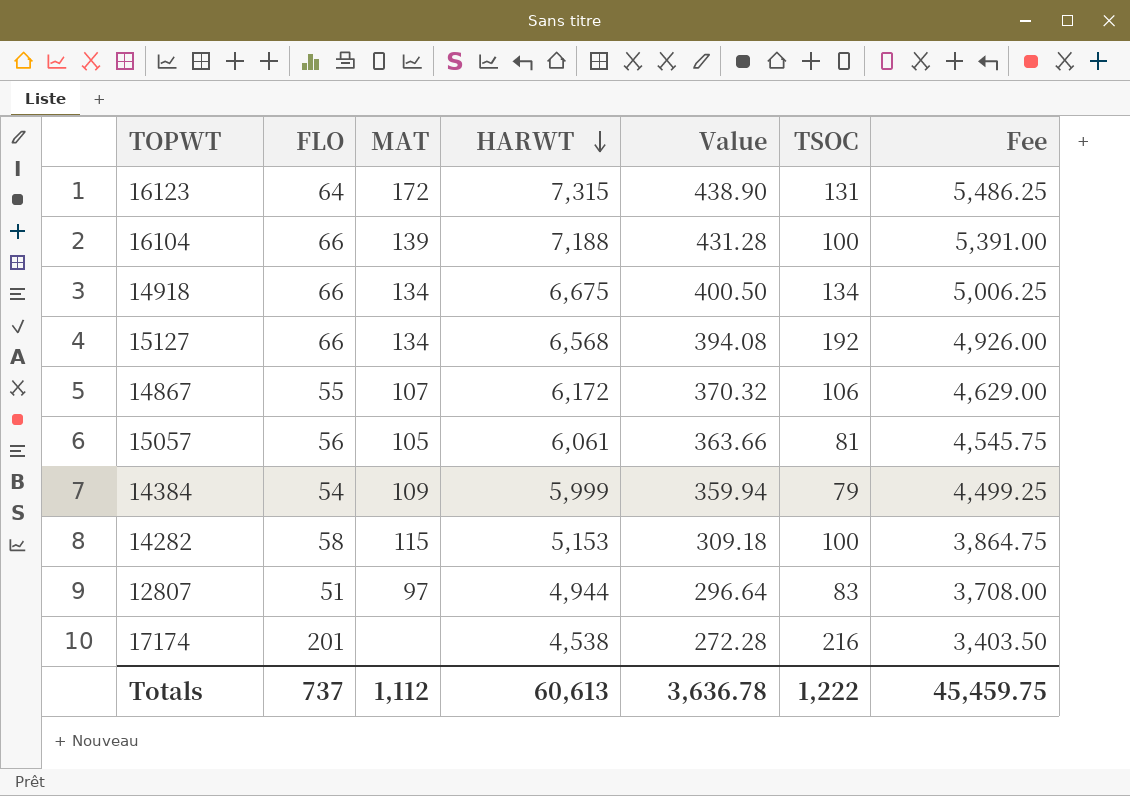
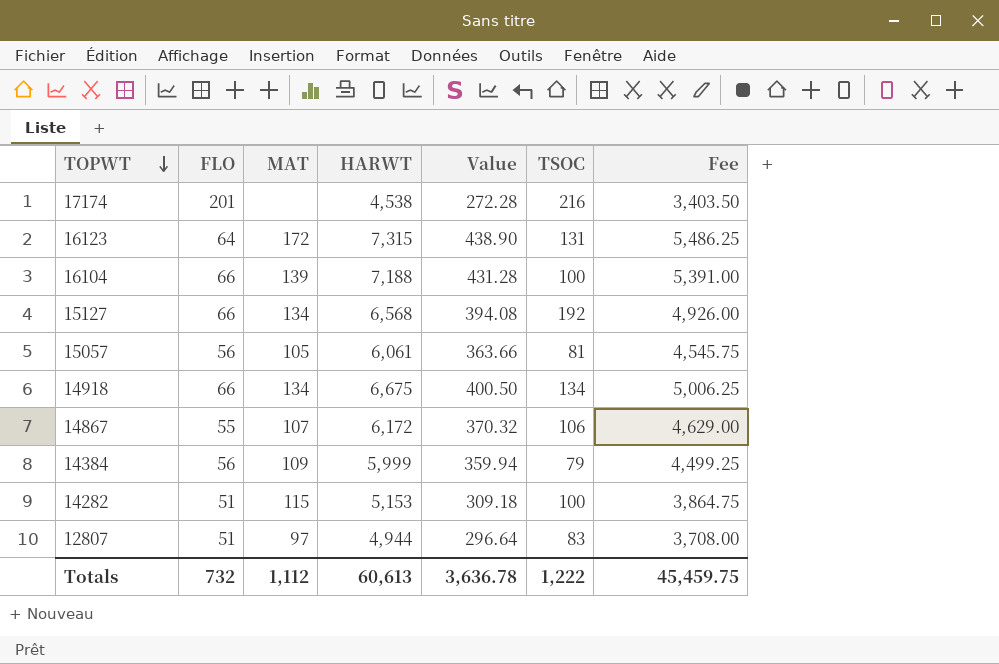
row order: HARWT descending -> TOPWT descending
14384 | FLO: 54 -> 56
14282 | FLO: 58 -> 51
Totals | FLO: 737 -> 732

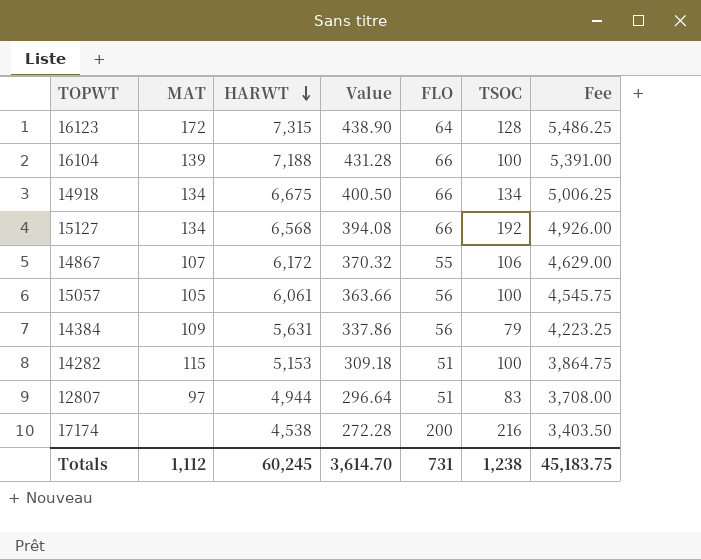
row order: TOPWT descending -> HARWT descending
column FLO | position: 2 -> 5
16123 | TSOC: 131 -> 128
15057 | TSOC: 81 -> 100
14384 | HARWT: 5,999 -> 5,631
14384 | Value: 359.94 -> 337.86
14384 | Fee: 4,499.25 -> 4,223.25
17174 | FLO: 201 -> 200
Totals | HARWT: 60,613 -> 60,245
Totals | Value: 3,636.78 -> 3,614.70
Totals | FLO: 732 -> 731
Totals | TSOC: 1,222 -> 1,238
Totals | Fee: 45,459.75 -> 45,183.75

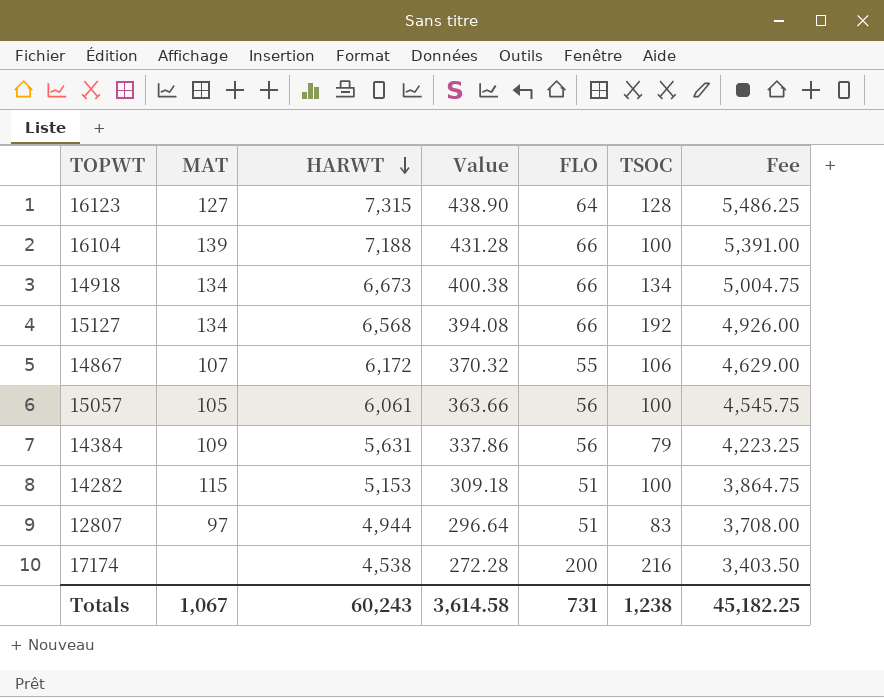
16123 | MAT: 172 -> 127
14918 | HARWT: 6,675 -> 6,673
14918 | Value: 400.50 -> 400.38
14918 | Fee: 5,006.25 -> 5,004.75
Totals | MAT: 1,112 -> 1,067
Totals | HARWT: 60,245 -> 60,243
Totals | Value: 3,614.70 -> 3,614.58
Totals | Fee: 45,183.75 -> 45,182.25

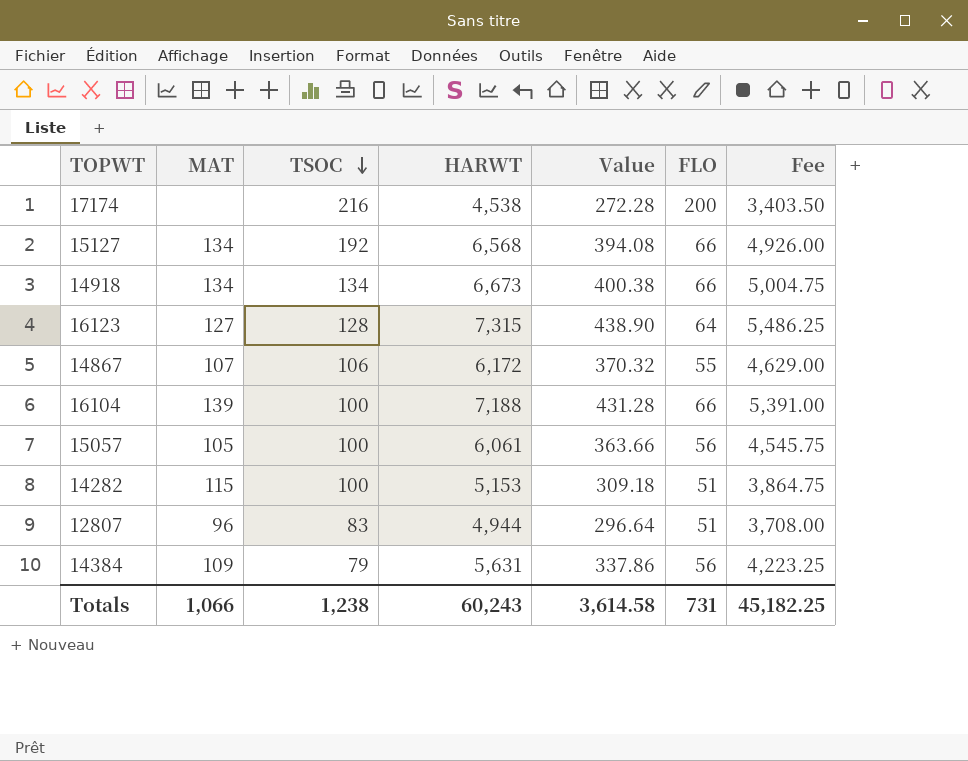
row order: HARWT descending -> TSOC descending
column TSOC | position: 6 -> 3
12807 | MAT: 97 -> 96
Totals | MAT: 1,067 -> 1,066

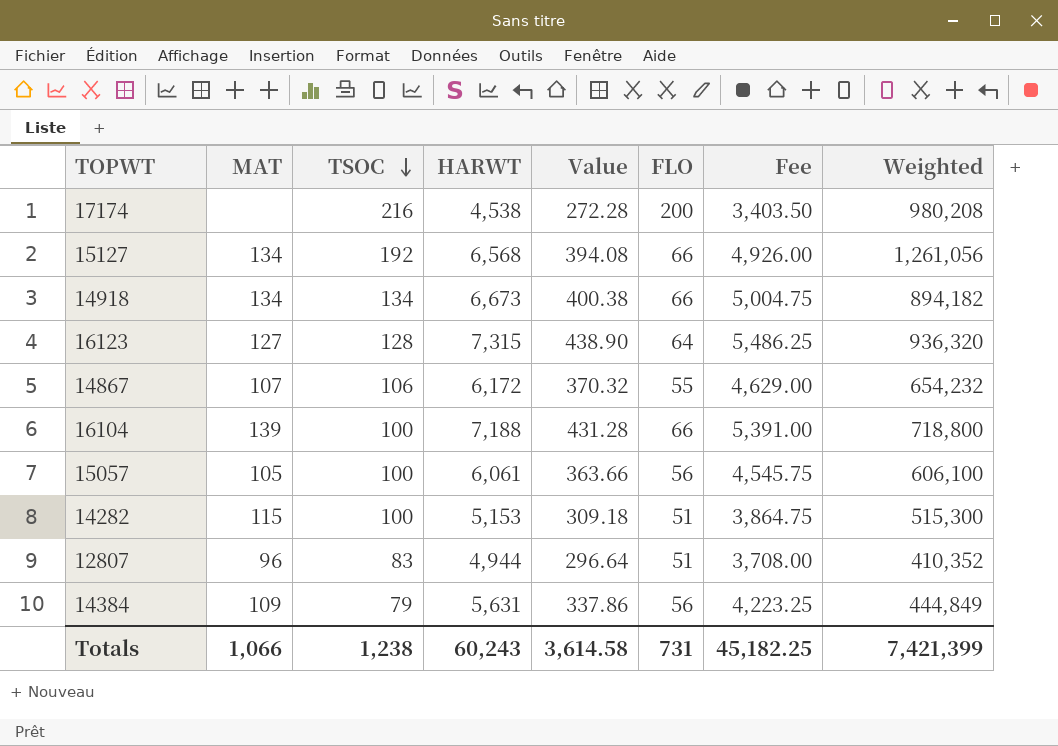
column Weighted | formula: none -> [TSOC] * [HARWT]

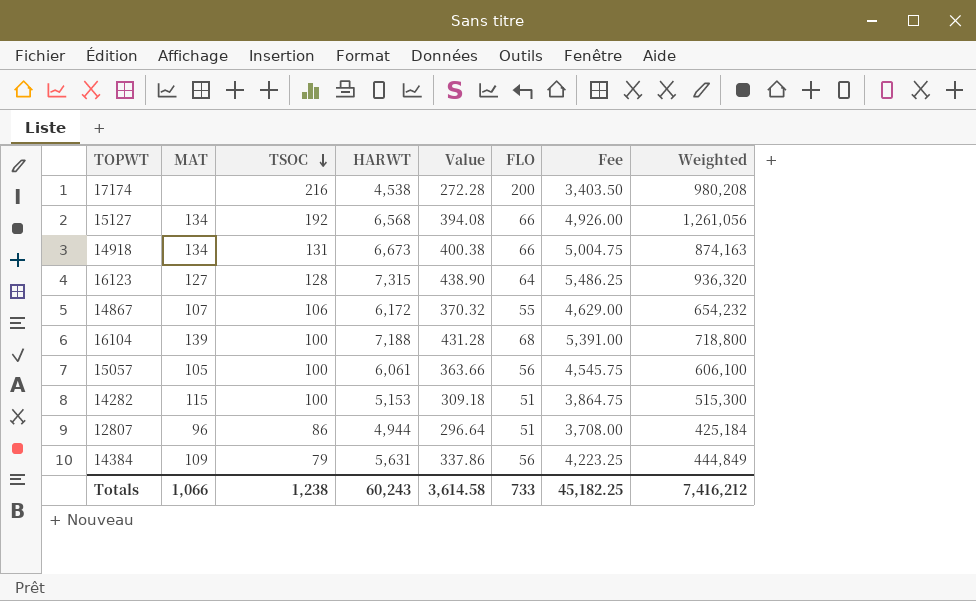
14918 | TSOC: 134 -> 131
14918 | Weighted: 894,182 -> 874,163
16104 | FLO: 66 -> 68
12807 | TSOC: 83 -> 86
12807 | Weighted: 410,352 -> 425,184
Totals | FLO: 731 -> 733
Totals | Weighted: 7,421,399 -> 7,416,212

